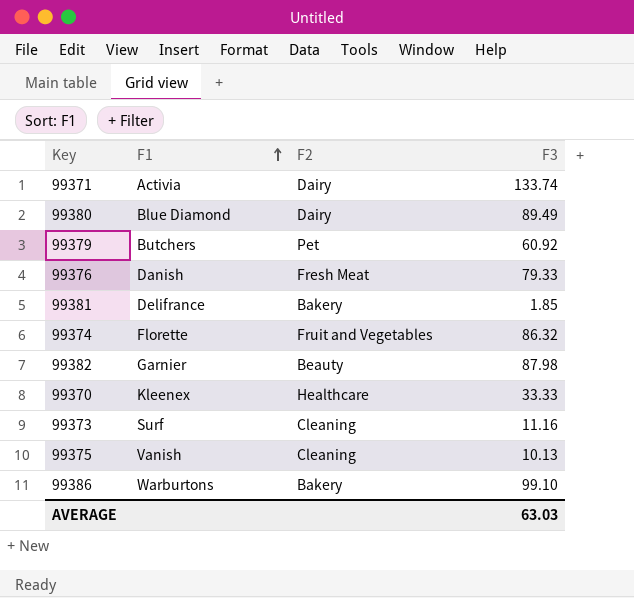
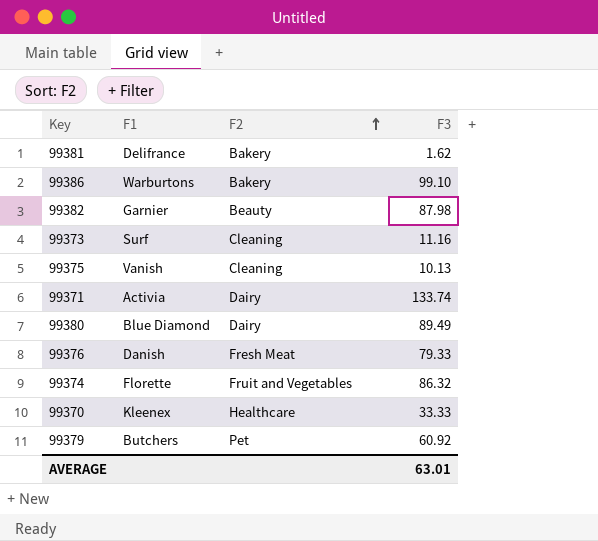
row order: F1 ascending -> F2 ascending
99381 | F3: 1.85 -> 1.62
AVERAGE | F3: 63.03 -> 63.01

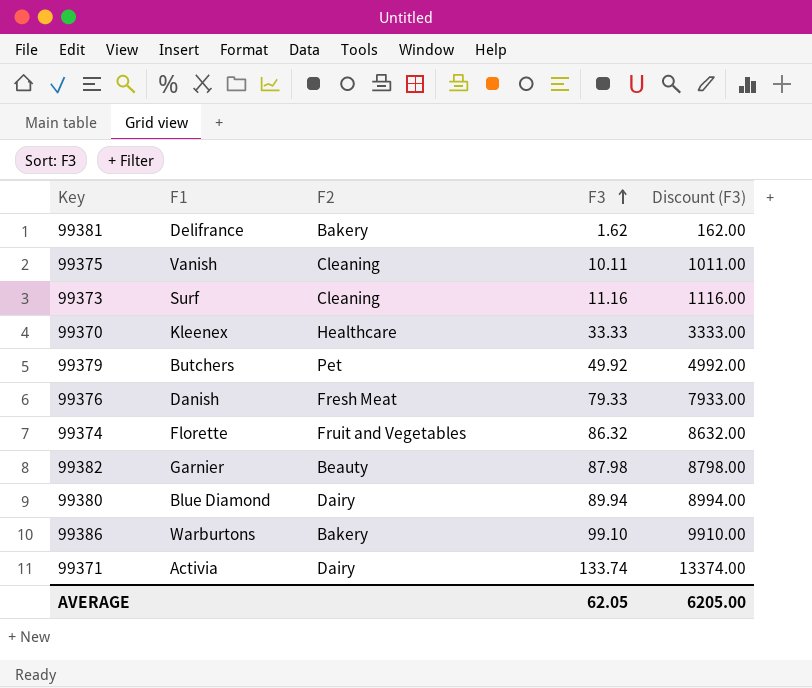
row order: F2 ascending -> F3 ascending
column Discount (F3) | formula: none -> [F3] * 100
99375 | F3: 10.13 -> 10.11
99379 | F3: 60.92 -> 49.92
99380 | F3: 89.49 -> 89.94
AVERAGE | F3: 63.01 -> 62.05

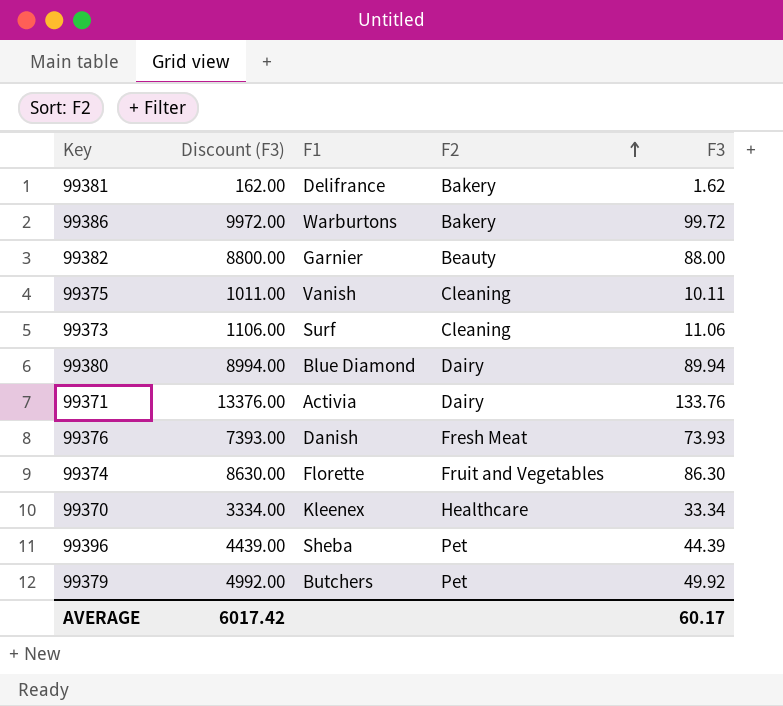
row order: F3 ascending -> F2 ascending
column Discount (F3) | position: 5 -> 2
99386 | Discount (F3): 9910.00 -> 9972.00
99386 | F3: 99.10 -> 99.72
99382 | Discount (F3): 8798.00 -> 8800.00
99382 | F3: 87.98 -> 88.00
99373 | Discount (F3): 1116.00 -> 1106.00
99373 | F3: 11.16 -> 11.06
99371 | Discount (F3): 13374.00 -> 13376.00
99371 | F3: 133.74 -> 133.76
99376 | Discount (F3): 7933.00 -> 7393.00
99376 | F3: 79.33 -> 73.93
99374 | Discount (F3): 8632.00 -> 8630.00
99374 | F3: 86.32 -> 86.30
99370 | Discount (F3): 3333.00 -> 3334.00
99370 | F3: 33.33 -> 33.34
row 99396: none -> 4439.00 | Sheba | Pet | 44.39
AVERAGE | Discount (F3): 6205.00 -> 6017.42
AVERAGE | F3: 62.05 -> 60.17

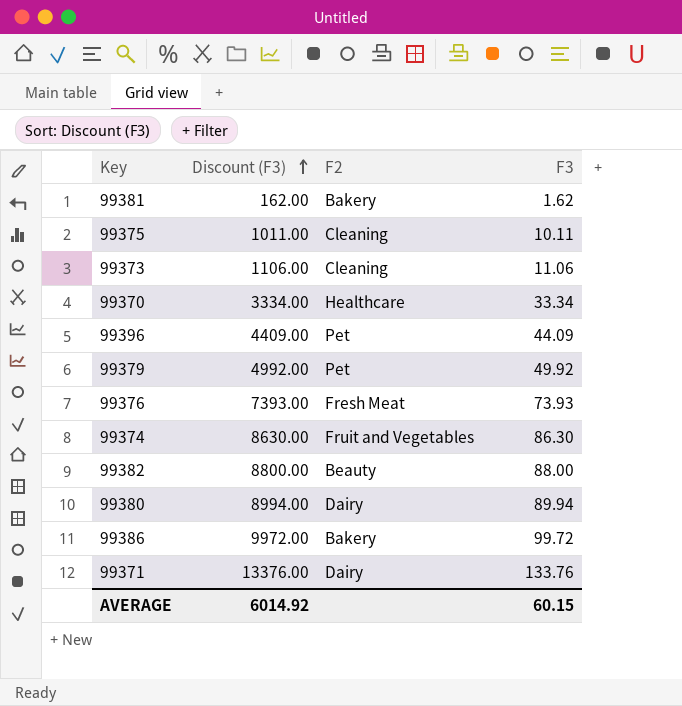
row order: F2 ascending -> Discount (F3) ascending
column F1 | position: 3 -> none
99396 | Discount (F3): 4439.00 -> 4409.00
99396 | F3: 44.39 -> 44.09
AVERAGE | Discount (F3): 6017.42 -> 6014.92
AVERAGE | F3: 60.17 -> 60.15

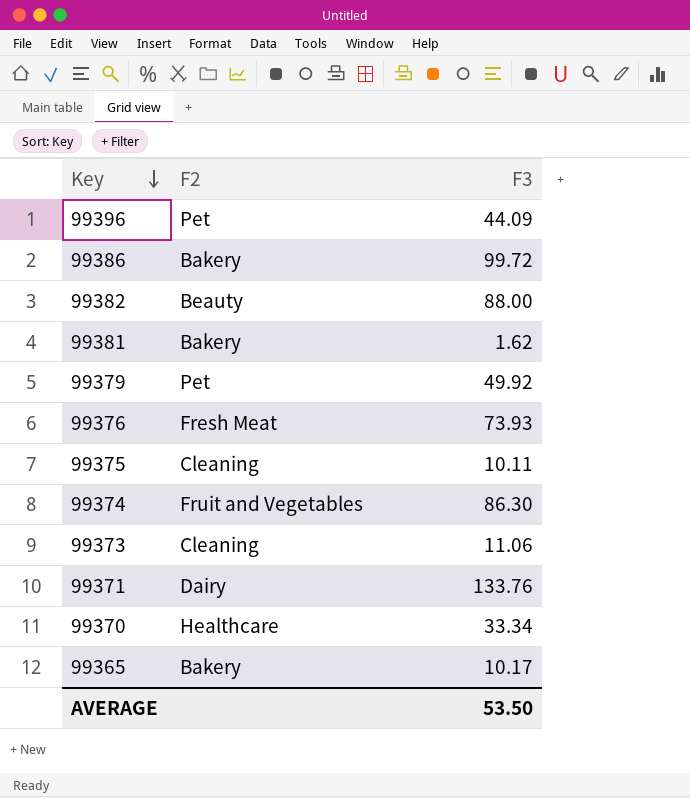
row order: Discount (F3) ascending -> Key descending
column Discount (F3) | formula: [F3] * 100 -> none
row 99380: 8994.00 | Dairy | 89.94 -> none
row 99365: none -> Bakery | 10.17
AVERAGE | F3: 60.15 -> 53.50

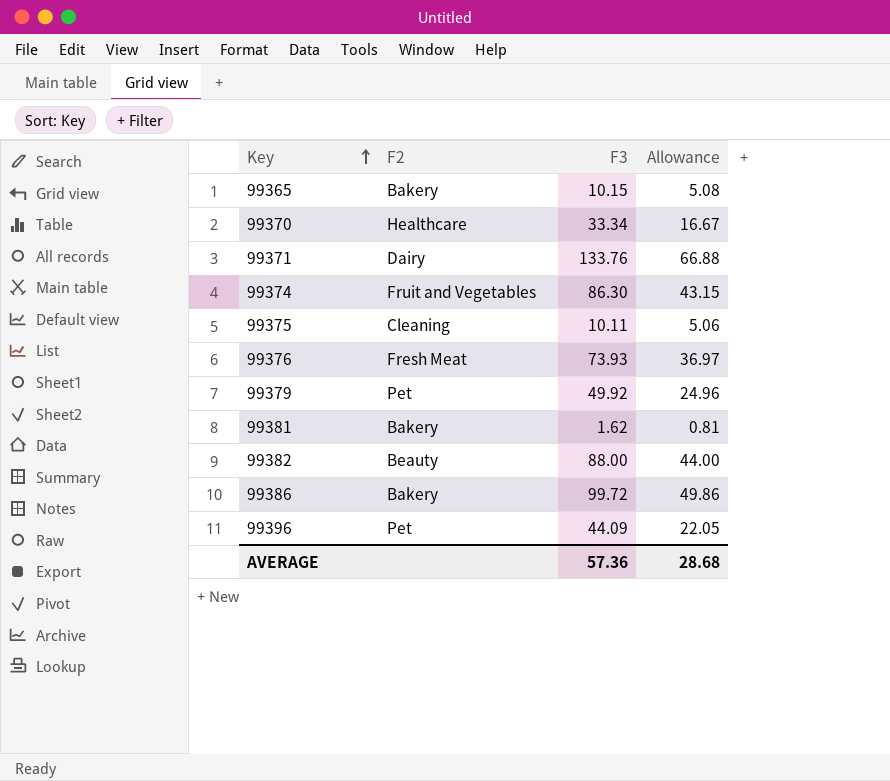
row order: Key descending -> Key ascending
column Allowance | formula: none -> [F3] * 0.5
row 99373: Cleaning | 11.06 -> none
99365 | F3: 10.17 -> 10.15
AVERAGE | F3: 53.50 -> 57.36

